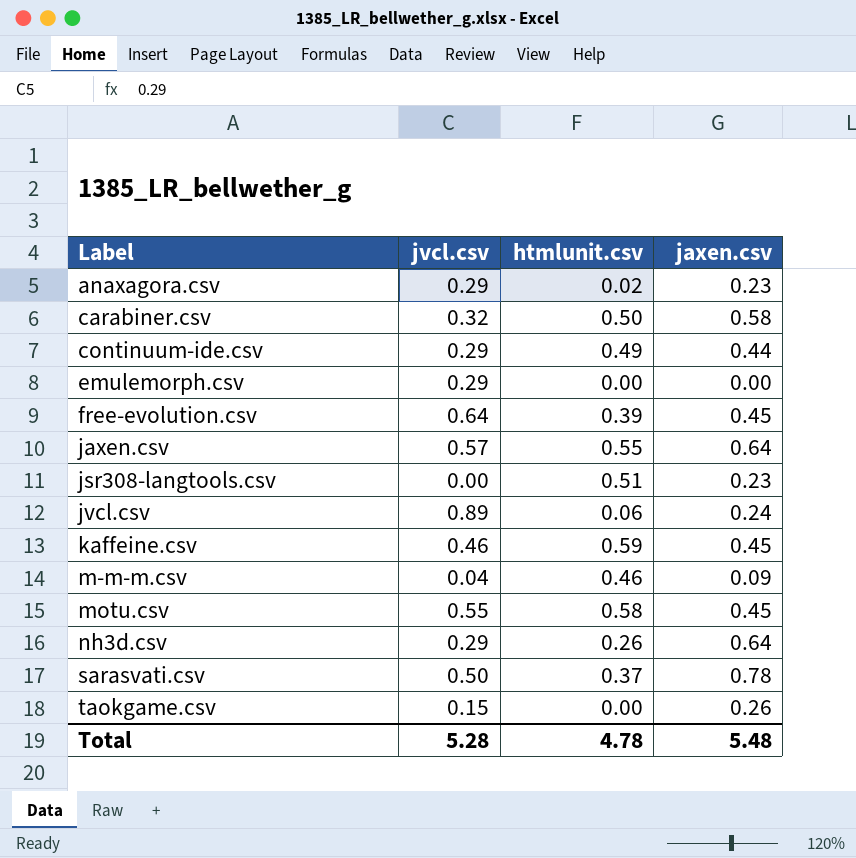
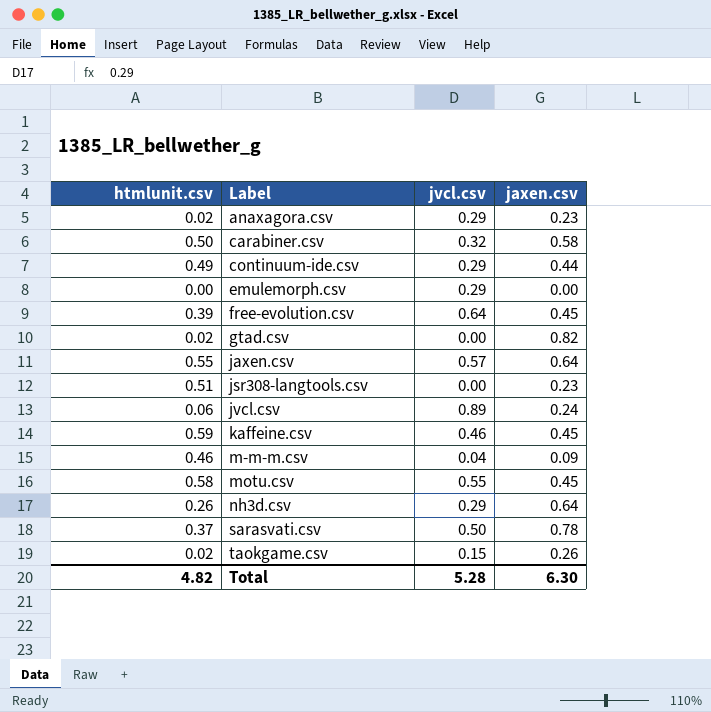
column htmlunit.csv | position: 3 -> 1
row gtad.csv: none -> 0.02 | 0.00 | 0.82
taokgame.csv | htmlunit.csv: 0.00 -> 0.02
Total | htmlunit.csv: 4.78 -> 4.82
Total | jaxen.csv: 5.48 -> 6.30

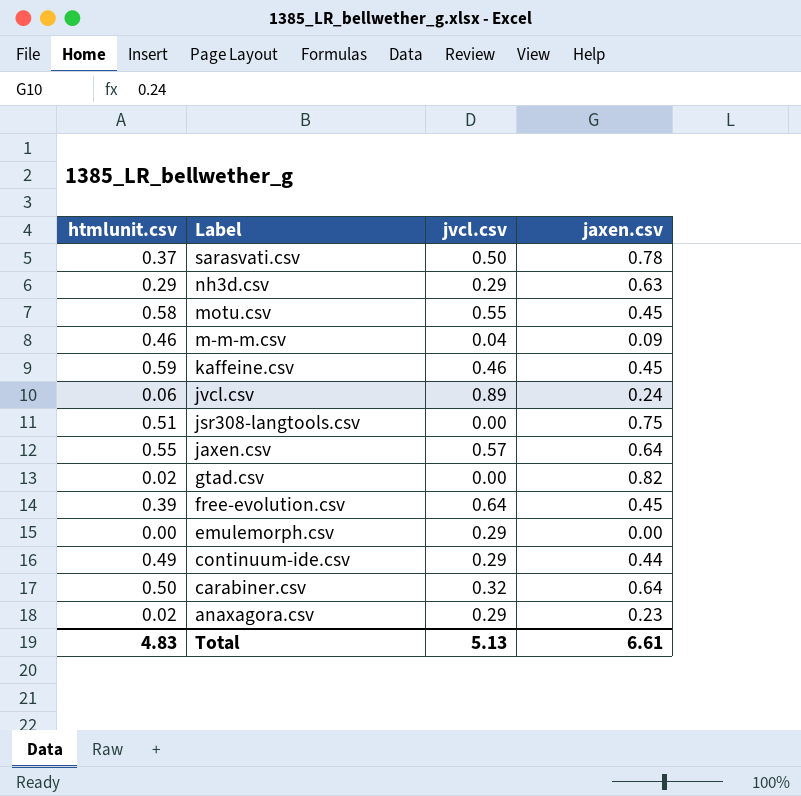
row order: Label ascending -> Label descending
row taokgame.csv: 0.02 | 0.15 | 0.26 -> none
nh3d.csv | htmlunit.csv: 0.26 -> 0.29
nh3d.csv | jaxen.csv: 0.64 -> 0.63
jsr308-langtools.csv | jaxen.csv: 0.23 -> 0.75
carabiner.csv | jaxen.csv: 0.58 -> 0.64
Total | htmlunit.csv: 4.82 -> 4.83
Total | jvcl.csv: 5.28 -> 5.13
Total | jaxen.csv: 6.30 -> 6.61

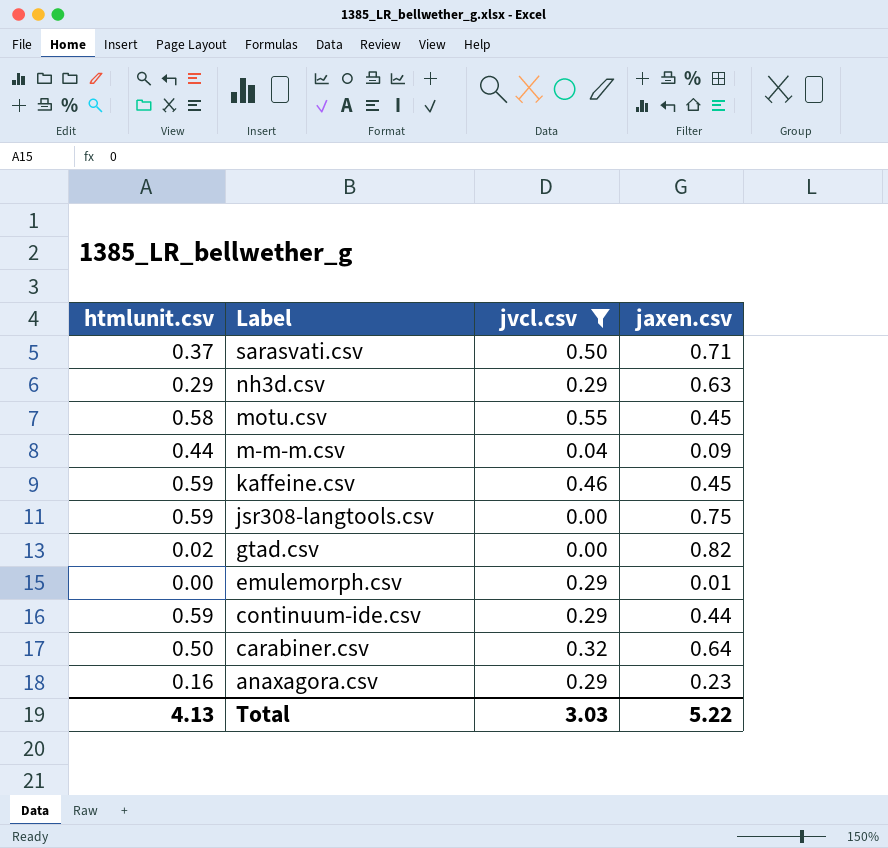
filter: none -> jvcl.csv <= 0.55
sarasvati.csv | jaxen.csv: 0.78 -> 0.71
m-m-m.csv | htmlunit.csv: 0.46 -> 0.44
jsr308-langtools.csv | htmlunit.csv: 0.51 -> 0.59
emulemorph.csv | jaxen.csv: 0.00 -> 0.01
continuum-ide.csv | htmlunit.csv: 0.49 -> 0.59
anaxagora.csv | htmlunit.csv: 0.02 -> 0.16
Total | htmlunit.csv: 4.83 -> 4.13
Total | jvcl.csv: 5.13 -> 3.03
Total | jaxen.csv: 6.61 -> 5.22

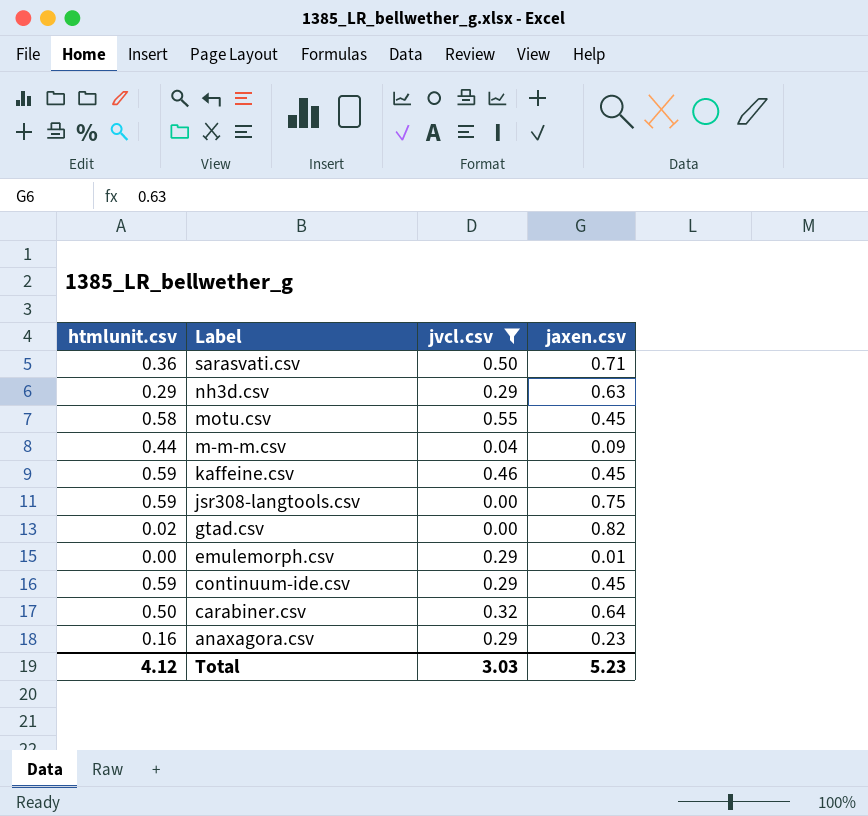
sarasvati.csv | htmlunit.csv: 0.37 -> 0.36
continuum-ide.csv | jaxen.csv: 0.44 -> 0.45
Total | htmlunit.csv: 4.13 -> 4.12
Total | jaxen.csv: 5.22 -> 5.23

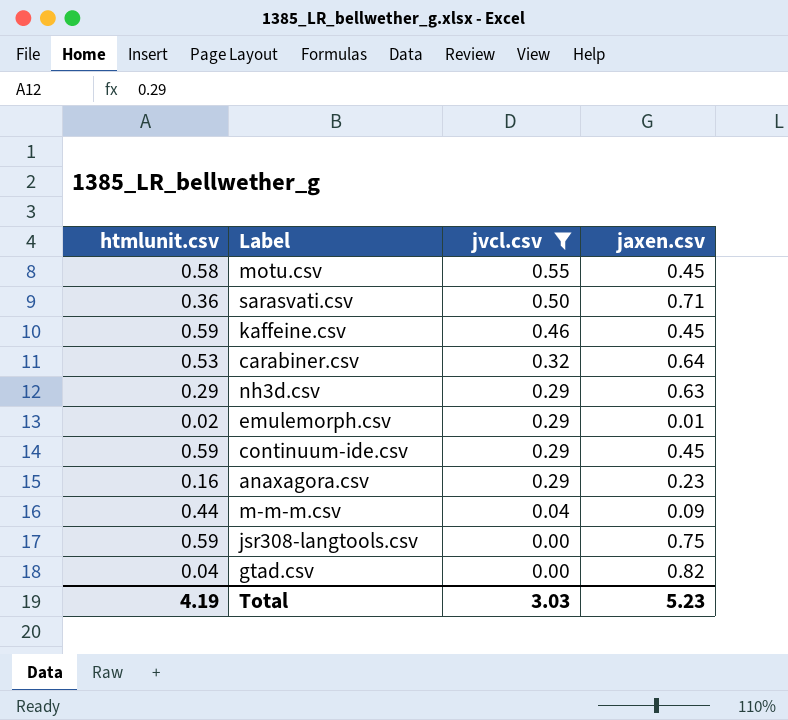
row order: Label descending -> jvcl.csv descending
carabiner.csv | htmlunit.csv: 0.50 -> 0.53
emulemorph.csv | htmlunit.csv: 0.00 -> 0.02
gtad.csv | htmlunit.csv: 0.02 -> 0.04
Total | htmlunit.csv: 4.12 -> 4.19

